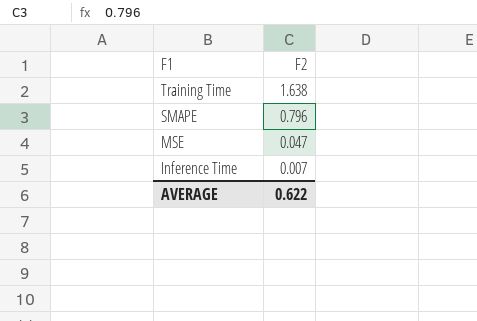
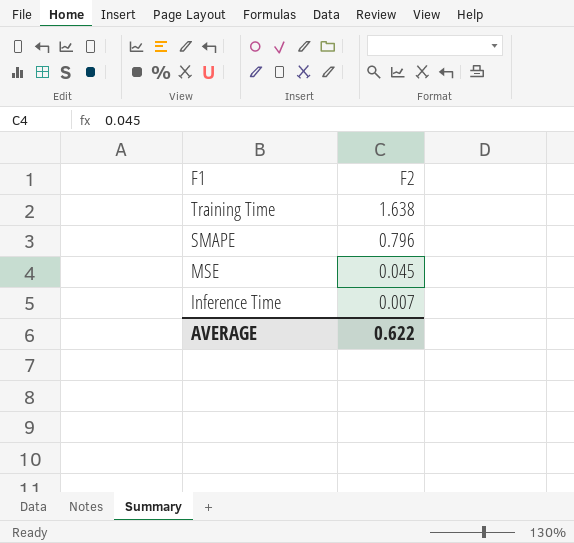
MSE | F2: 0.047 -> 0.045

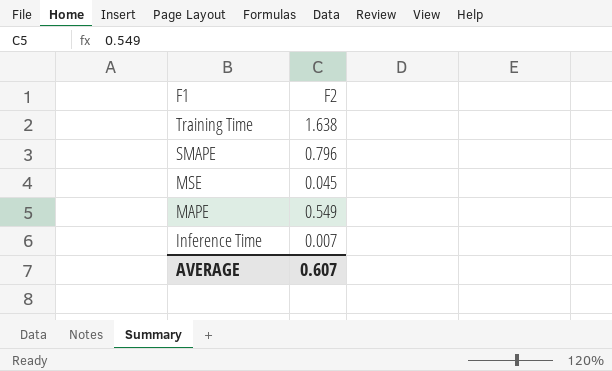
row MAPE: none -> 0.549
AVERAGE | F2: 0.622 -> 0.607

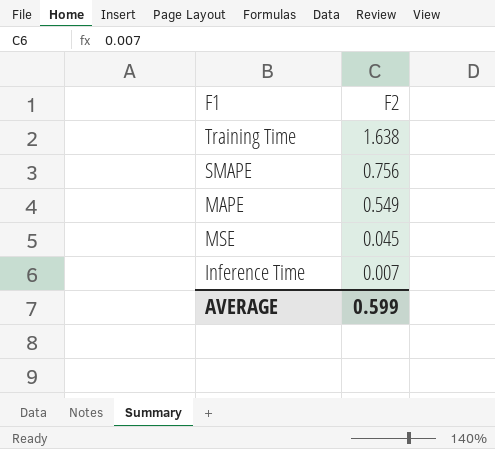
row order: F1 descending -> F2 descending
SMAPE | F2: 0.796 -> 0.756
AVERAGE | F2: 0.607 -> 0.599

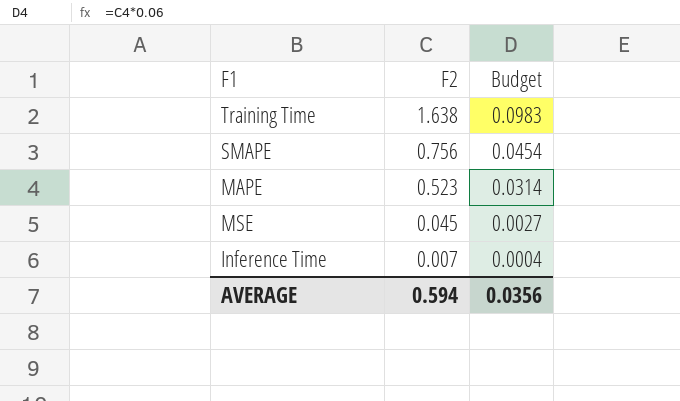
column Budget | formula: none -> [F2] * 0.06
MAPE | F2: 0.549 -> 0.523
AVERAGE | F2: 0.599 -> 0.594

